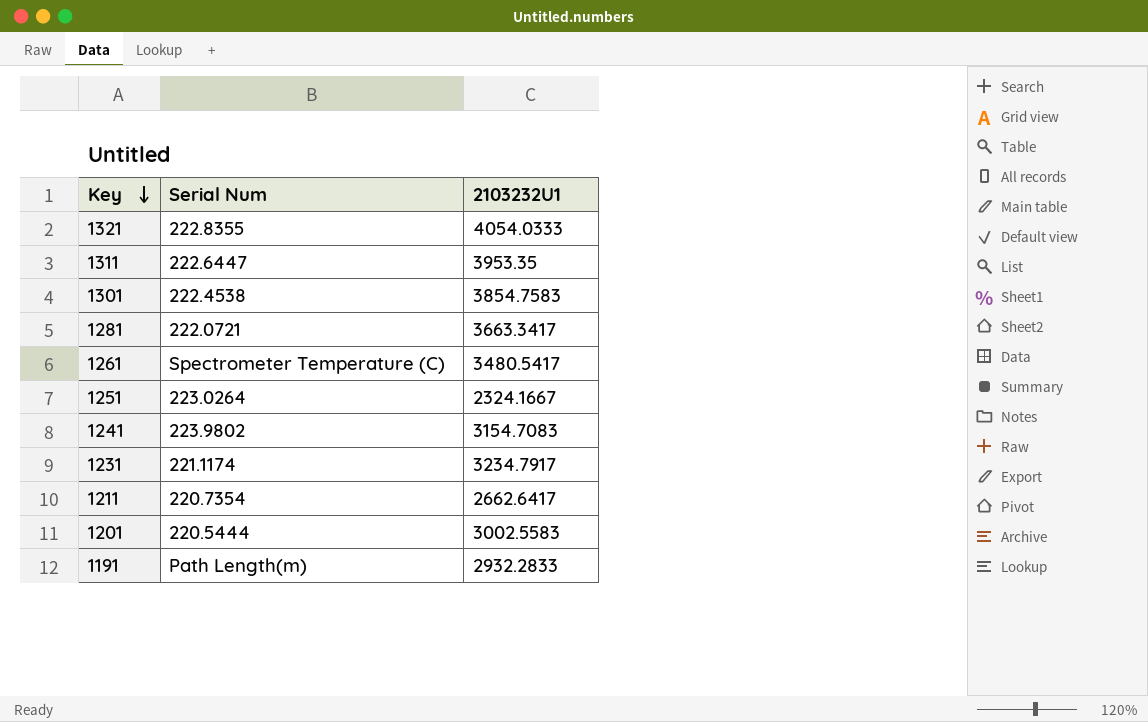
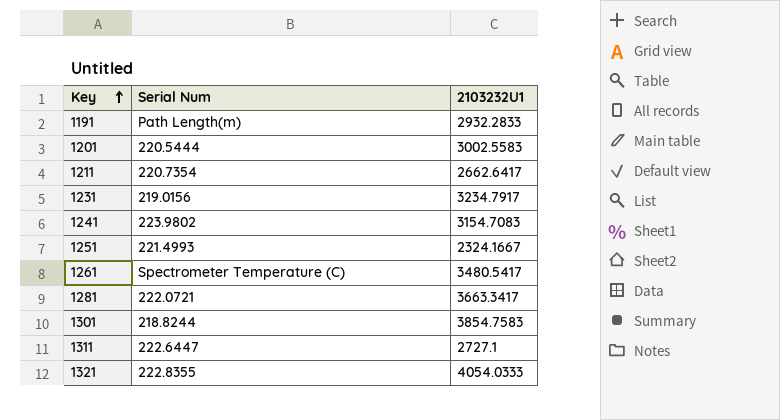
row order: Key descending -> Key ascending
1231 | Serial Num: 221.1174 -> 219.0156
1251 | Serial Num: 223.0264 -> 221.4993
1301 | Serial Num: 222.4538 -> 218.8244
1311 | 2103232U1: 3953.35 -> 2727.1

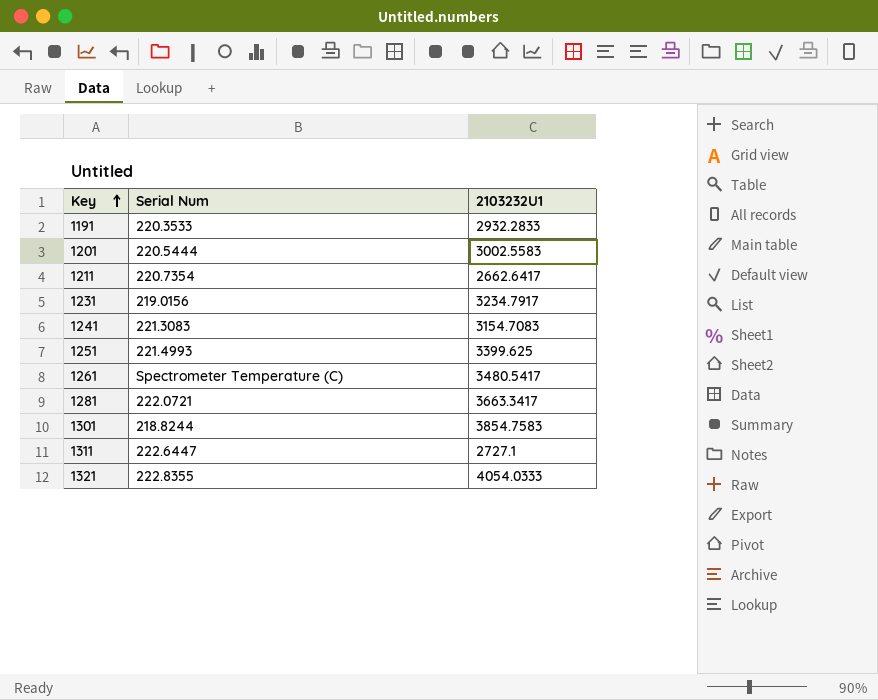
1191 | Serial Num: Path Length(m) -> 220.3533
1241 | Serial Num: 223.9802 -> 221.3083
1251 | 2103232U1: 2324.1667 -> 3399.625

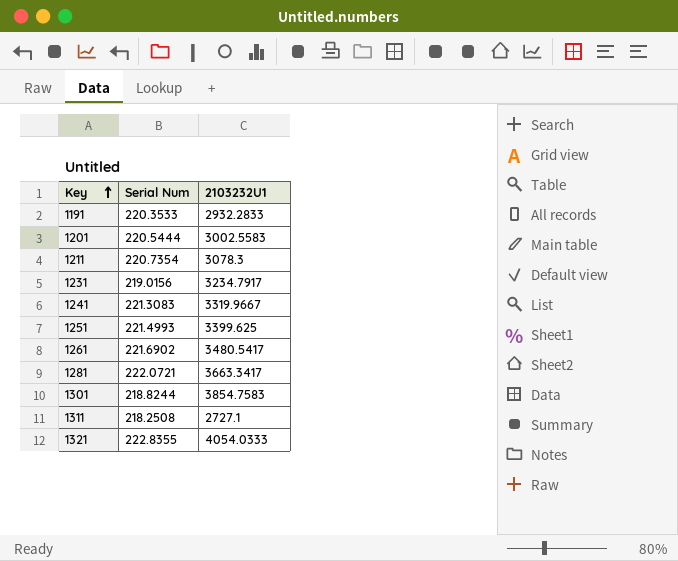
1211 | 2103232U1: 2662.6417 -> 3078.3
1241 | 2103232U1: 3154.7083 -> 3319.9667
1261 | Serial Num: Spectrometer Temperature (C) -> 221.6902
1311 | Serial Num: 222.6447 -> 218.2508

